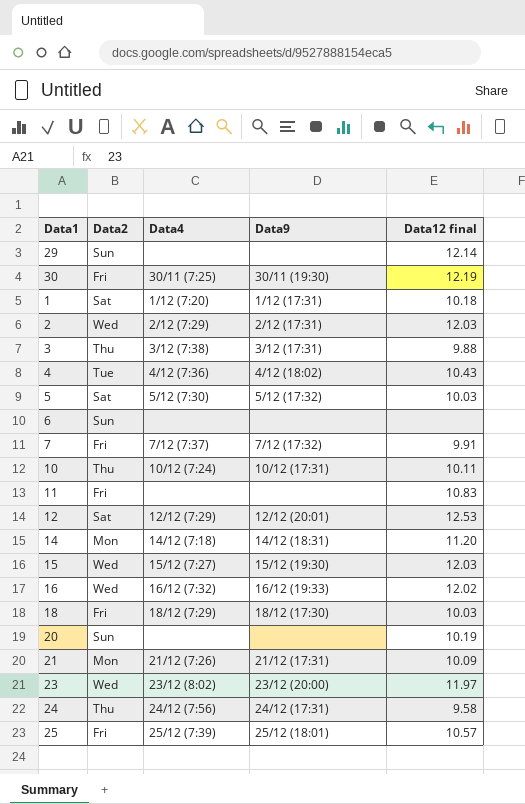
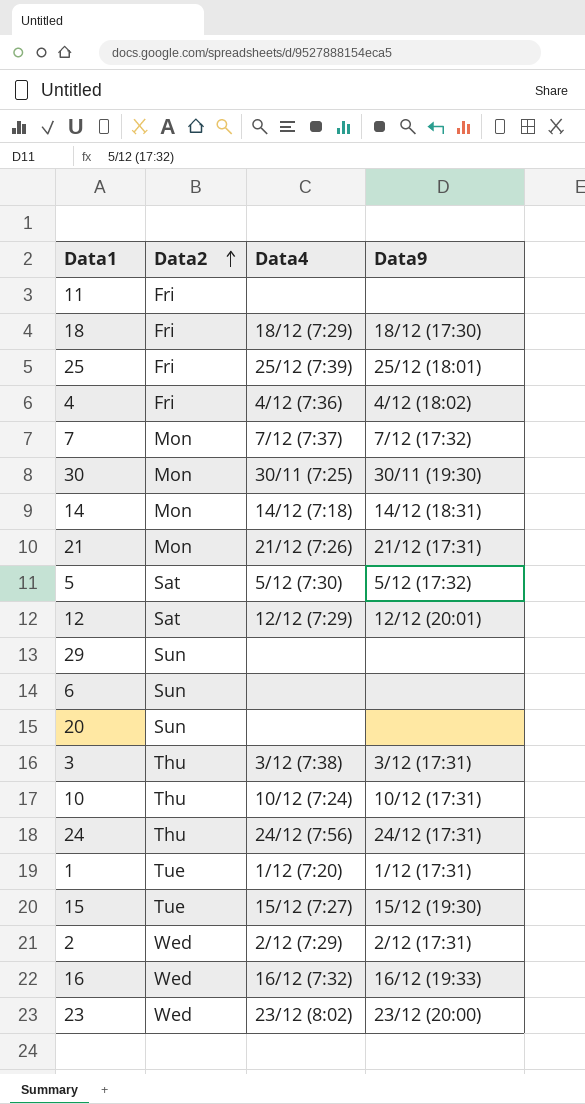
row order: none -> Data2 ascending
column Data12 final | position: 5 -> none
4 | Data2: Tue -> Fri
7 | Data2: Fri -> Mon
30 | Data2: Fri -> Mon
1 | Data2: Sat -> Tue
15 | Data2: Wed -> Tue

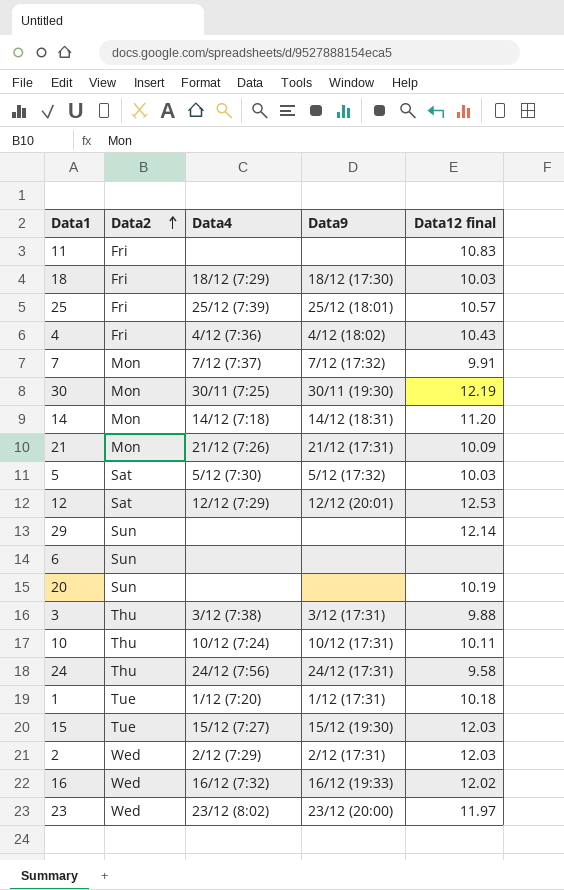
column Data12 final | position: none -> 5

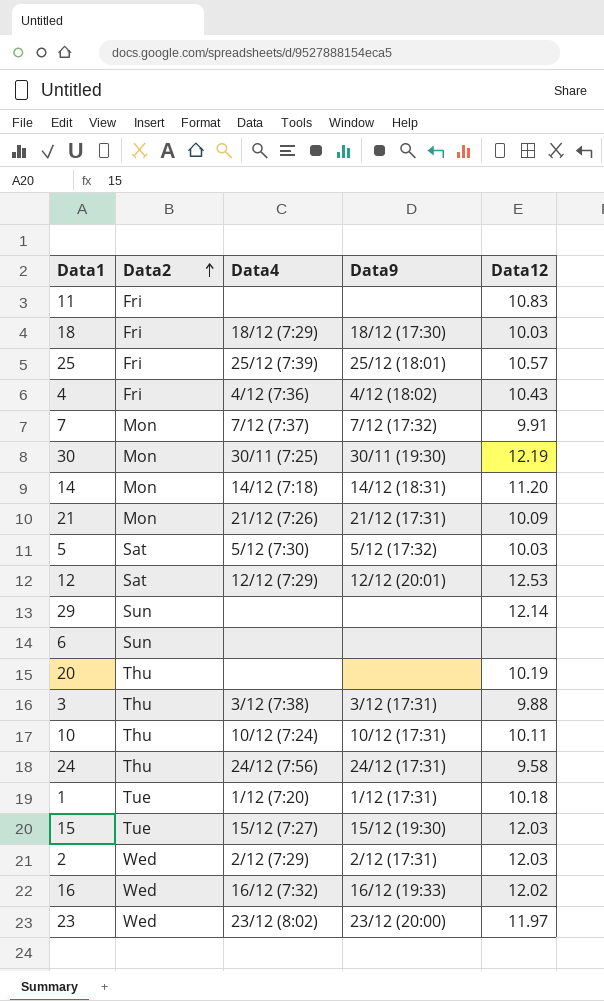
column name: Data12 final -> Data12
20 | Data2: Sun -> Thu

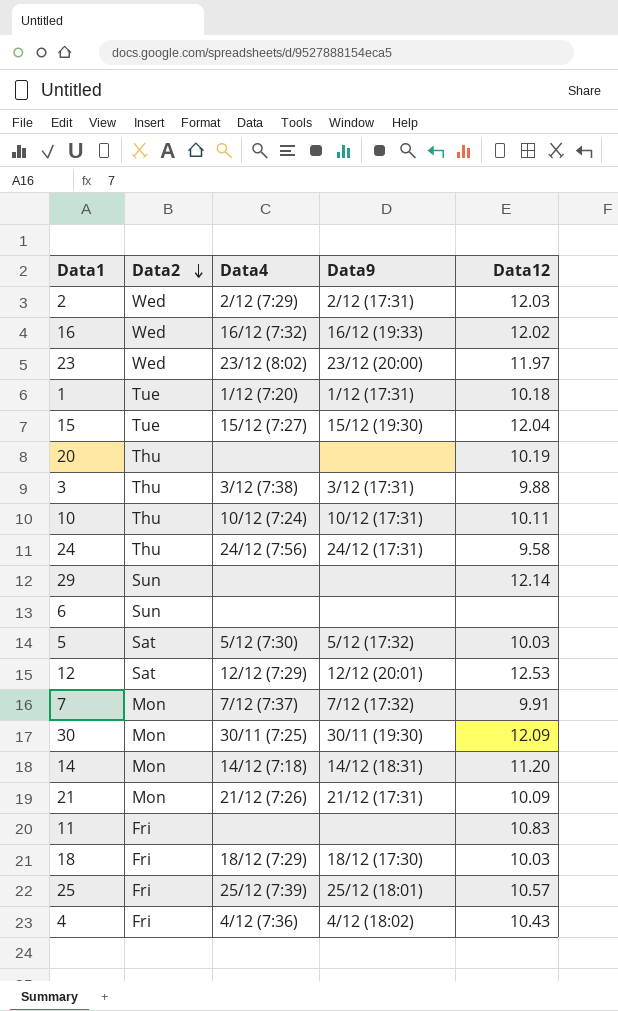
row order: Data2 ascending -> Data2 descending
15 | Data12: 12.03 -> 12.04
30 | Data12: 12.19 -> 12.09

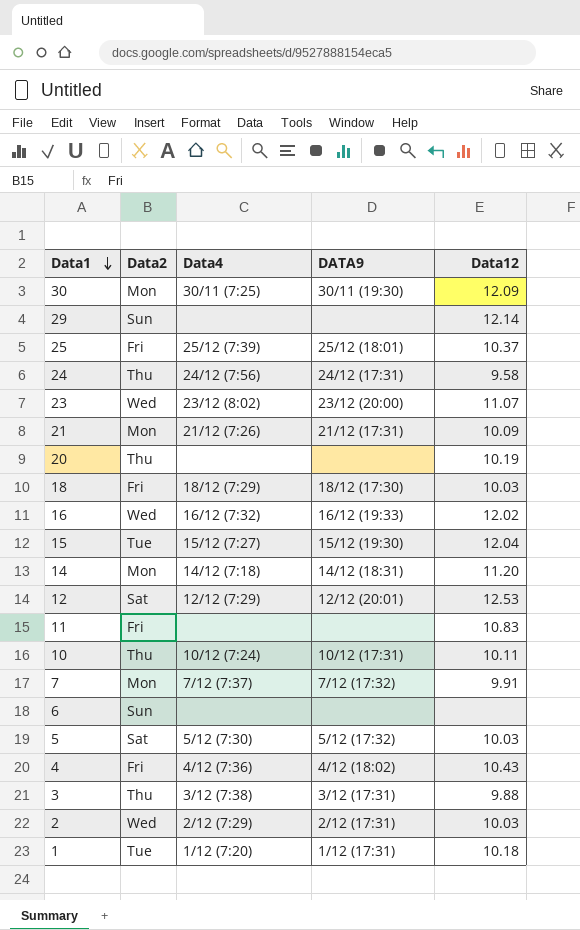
row order: Data2 descending -> Data1 descending
column name: Data9 -> DATA9
25 | Data12: 10.57 -> 10.37
23 | Data12: 11.97 -> 11.07
2 | Data12: 12.03 -> 10.03

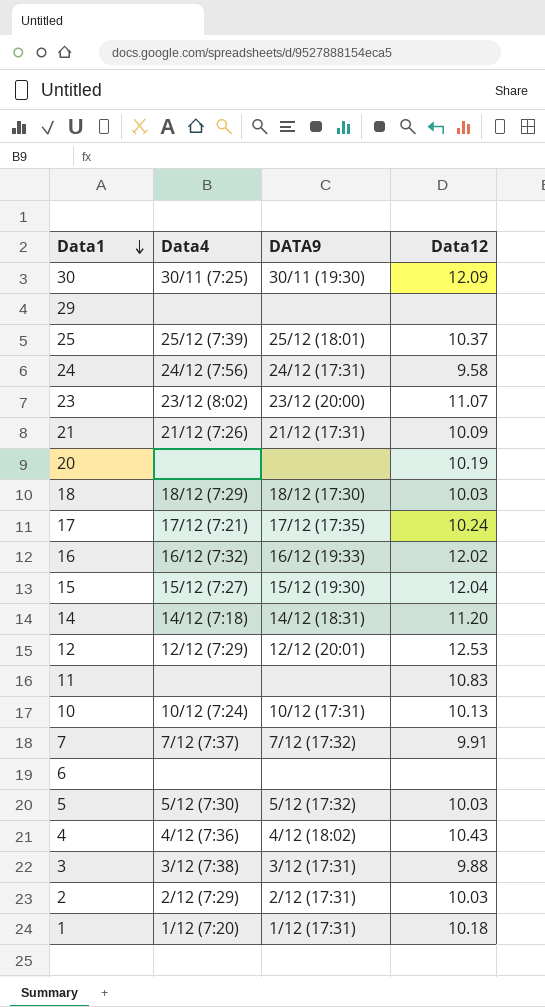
column Data2 | position: 2 -> none
29 | Data12: 12.14 -> none
row 17: none -> 17/12 (7:21) | 17/12 (17:35) | 10.24
10 | Data12: 10.11 -> 10.13

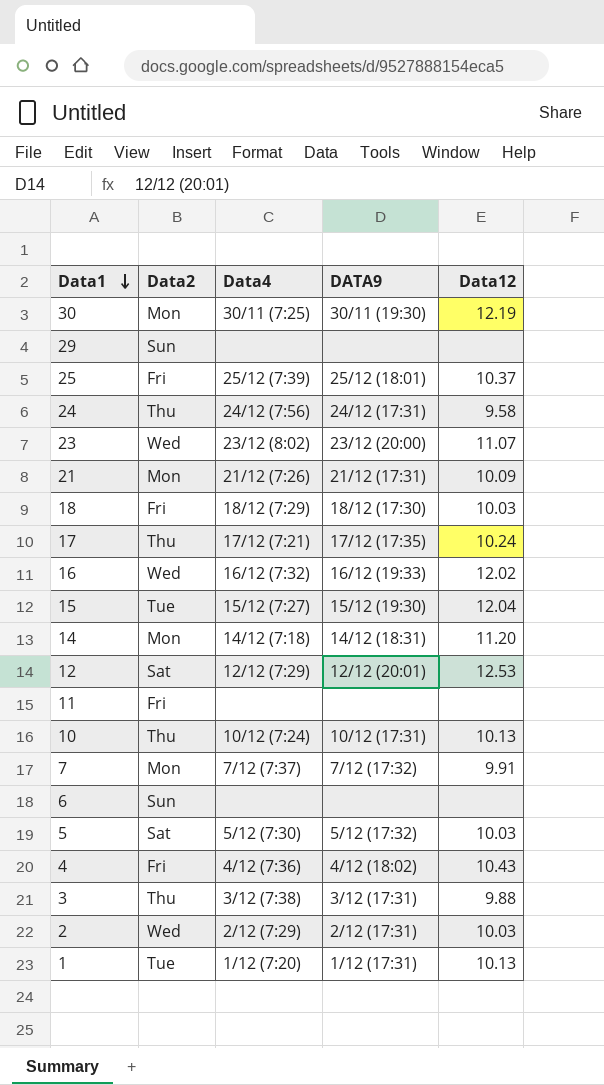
column Data2 | position: none -> 2
row 20: none | none | 10.19 -> none
30 | Data12: 12.09 -> 12.19
11 | Data12: 10.83 -> none
1 | Data12: 10.18 -> 10.13

